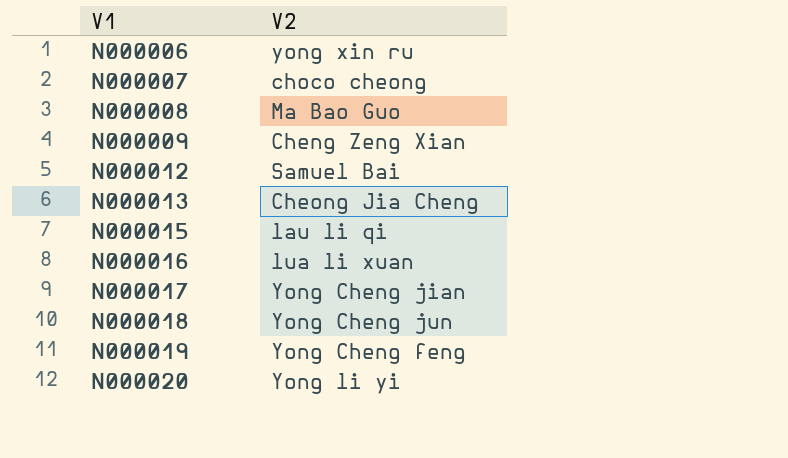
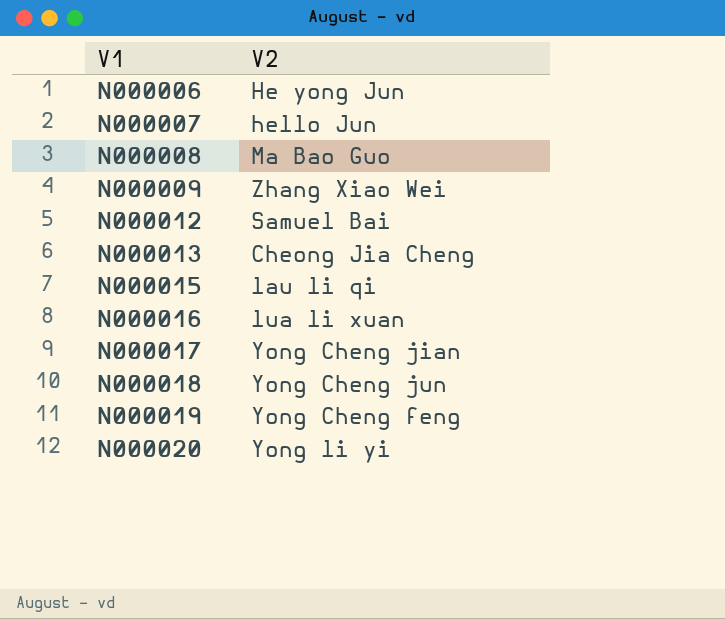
N000006 | V2: yong xin ru -> He yong Jun
N000007 | V2: choco cheong -> hello Jun
N000009 | V2: Cheng Zeng Xian -> Zhang Xiao Wei

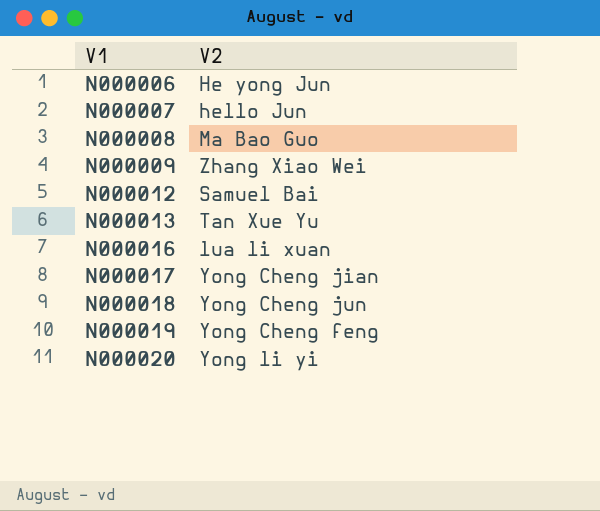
row N000015: lau li qi -> none
N000013 | V2: Cheong Jia Cheng -> Tan Xue Yu

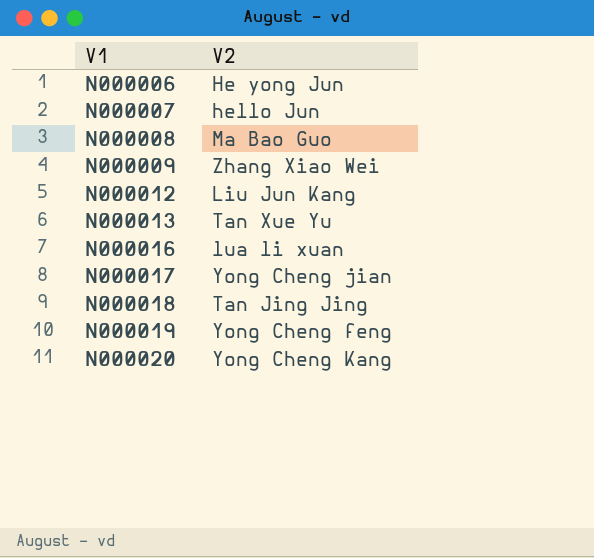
N000012 | V2: Samuel Bai -> Liu Jun Kang
N000018 | V2: Yong Cheng jun -> Tan Jing Jing
N000020 | V2: Yong li yi -> Yong Cheng Kang

